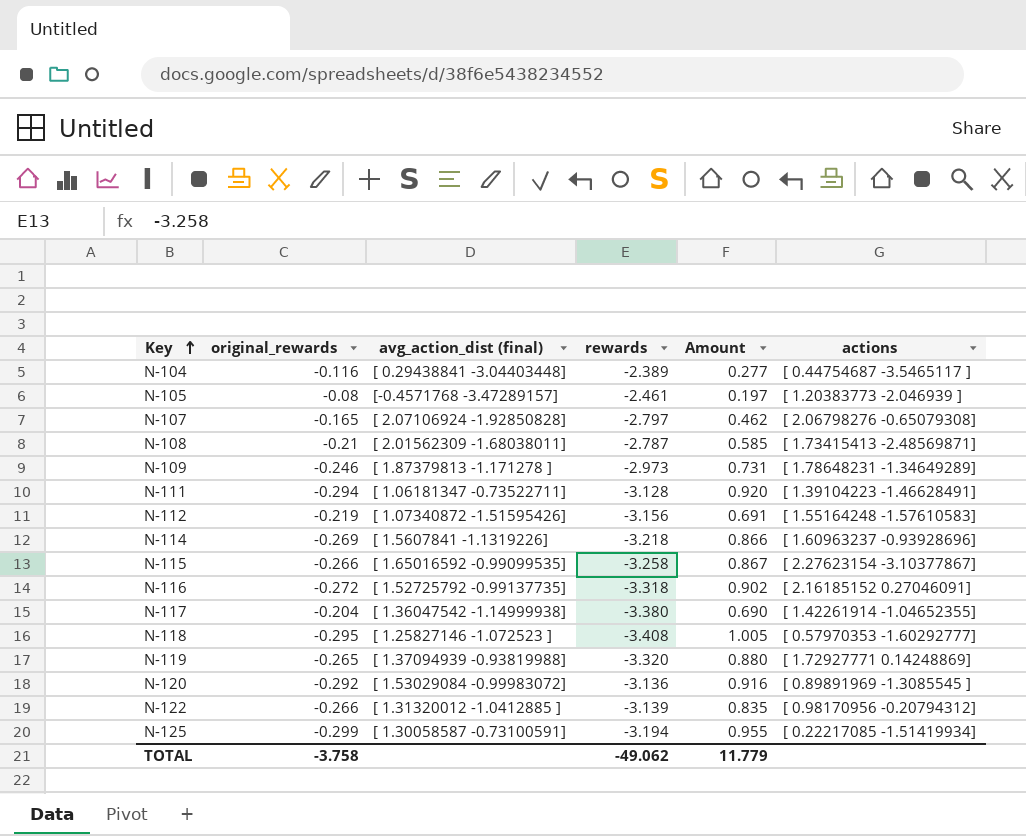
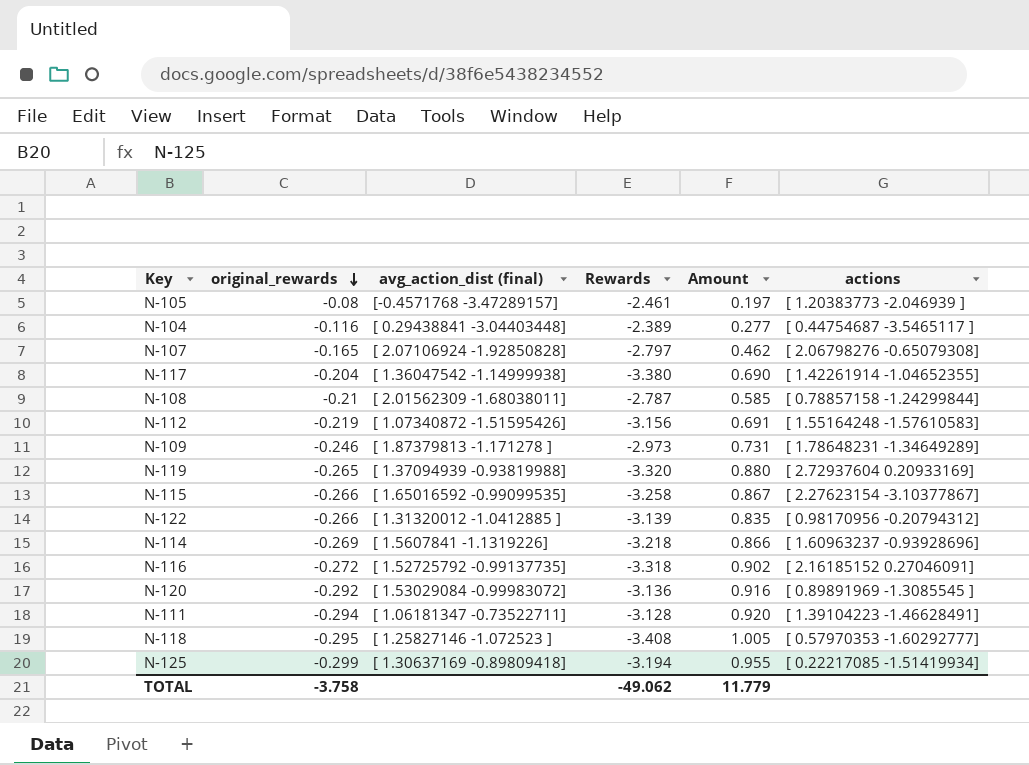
row order: Key ascending -> original_rewards descending
column name: rewards -> Rewards
N-108 | actions: [ 1.73415413 -2.48569871] -> [ 0.78857158 -1.24299844]
N-119 | actions: [ 1.72927771 0.14248869] -> [ 2.72937604 0.20933169]
N-125 | avg_action_dist (final): [ 1.30058587 -0.73100591] -> [ 1.30637169 -0.89809418]

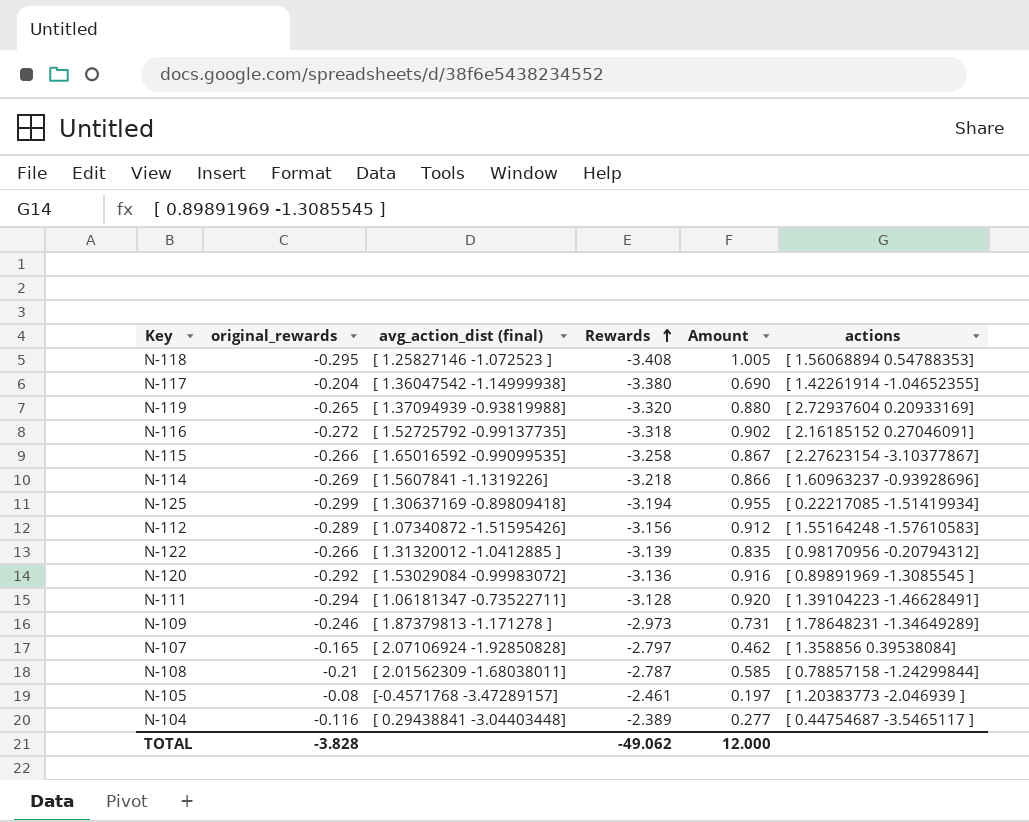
row order: original_rewards descending -> Rewards ascending
N-118 | actions: [ 0.57970353 -1.60292777] -> [ 1.56068894 0.54788353]
N-112 | original_rewards: -0.219 -> -0.289
N-112 | Amount: 0.691 -> 0.912
N-107 | actions: [ 2.06798276 -0.65079308] -> [ 1.358856 0.39538084]
TOTAL | original_rewards: -3.758 -> -3.828
TOTAL | Amount: 11.779 -> 12.000

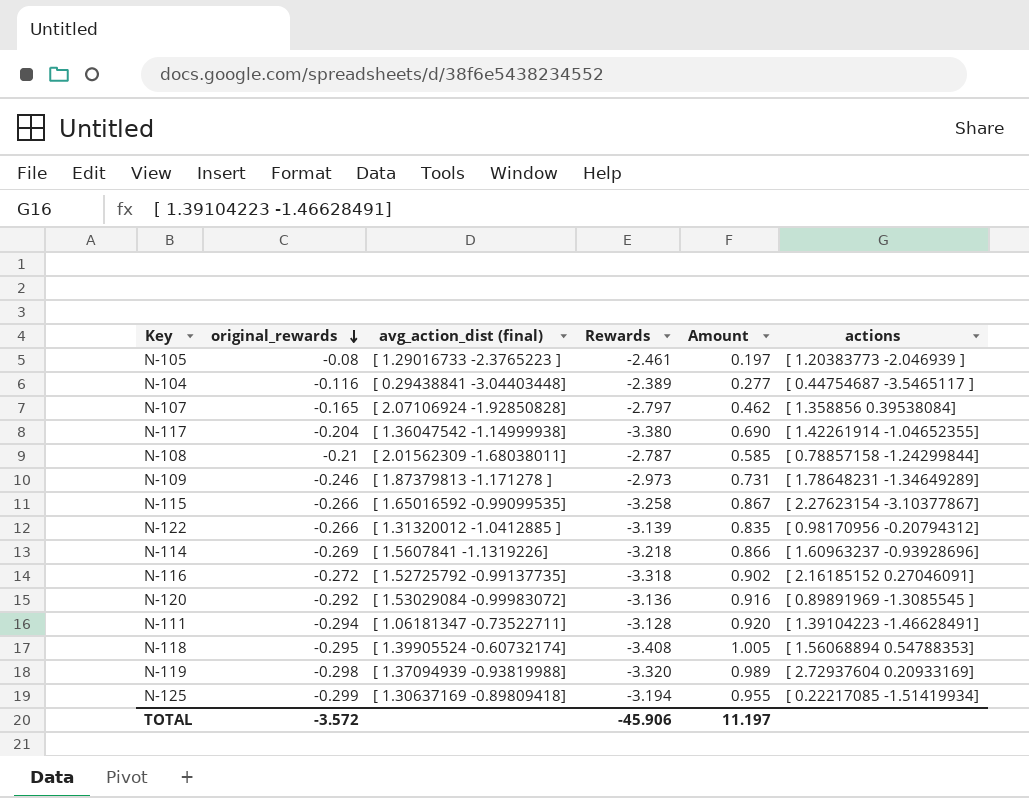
row order: Rewards ascending -> original_rewards descending
row N-112: -0.289 | [ 1.07340872 -1.51595426] | -3.156 | 0.912 | [ 1.55164248 -1.57610583] -> none
N-105 | avg_action_dist (final): [-0.4571768 -3.47289157] -> [ 1.29016733 -2.3765223 ]
N-118 | avg_action_dist (final): [ 1.25827146 -1.072523 ] -> [ 1.39905524 -0.60732174]
N-119 | original_rewards: -0.265 -> -0.298
N-119 | Amount: 0.880 -> 0.989
TOTAL | original_rewards: -3.828 -> -3.572
TOTAL | Rewards: -49.062 -> -45.906
TOTAL | Amount: 12.000 -> 11.197

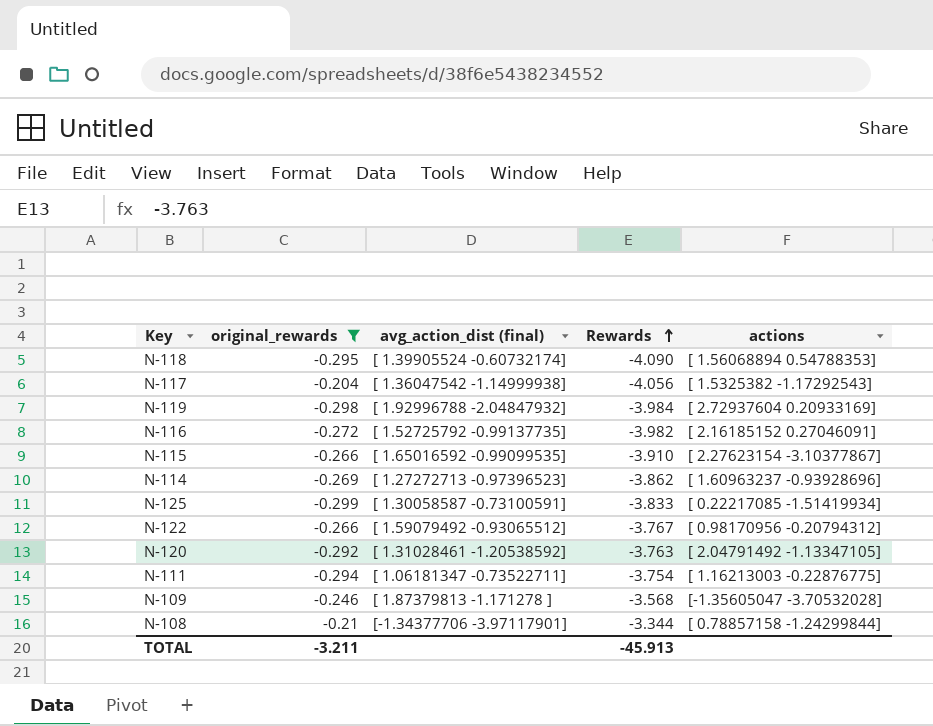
filter: none -> original_rewards <= -0.204
row order: original_rewards descending -> Rewards ascending
column Amount | formula: [original_rewards] * [Rewards] -> none
N-118 | Rewards: -3.408 -> -4.090
N-117 | Rewards: -3.380 -> -4.056
N-117 | actions: [ 1.42261914 -1.04652355] -> [ 1.5325382 -1.17292543]
N-119 | avg_action_dist (final): [ 1.37094939 -0.93819988] -> [ 1.92996788 -2.04847932]
N-119 | Rewards: -3.320 -> -3.984
N-116 | Rewards: -3.318 -> -3.982
N-115 | Rewards: -3.258 -> -3.910
N-114 | avg_action_dist (final): [ 1.5607841 -1.1319226] -> [ 1.27272713 -0.97396523]
N-114 | Rewards: -3.218 -> -3.862
N-125 | avg_action_dist (final): [ 1.30637169 -0.89809418] -> [ 1.30058587 -0.73100591]
N-125 | Rewards: -3.194 -> -3.833
N-122 | avg_action_dist (final): [ 1.31320012 -1.0412885 ] -> [ 1.59079492 -0.93065512]
N-122 | Rewards: -3.139 -> -3.767
N-120 | avg_action_dist (final): [ 1.53029084 -0.99983072] -> [ 1.31028461 -1.20538592]
N-120 | Rewards: -3.136 -> -3.763
N-120 | actions: [ 0.89891969 -1.3085545 ] -> [ 2.04791492 -1.13347105]
N-111 | Rewards: -3.128 -> -3.754
N-111 | actions: [ 1.39104223 -1.46628491] -> [ 1.16213003 -0.22876775]
N-109 | Rewards: -2.973 -> -3.568
N-109 | actions: [ 1.78648231 -1.34649289] -> [-1.35605047 -3.70532028]
N-108 | avg_action_dist (final): [ 2.01562309 -1.68038011] -> [-1.34377706 -3.97117901]
N-108 | Rewards: -2.787 -> -3.344
TOTAL | original_rewards: -3.572 -> -3.211
TOTAL | Rewards: -45.906 -> -45.913

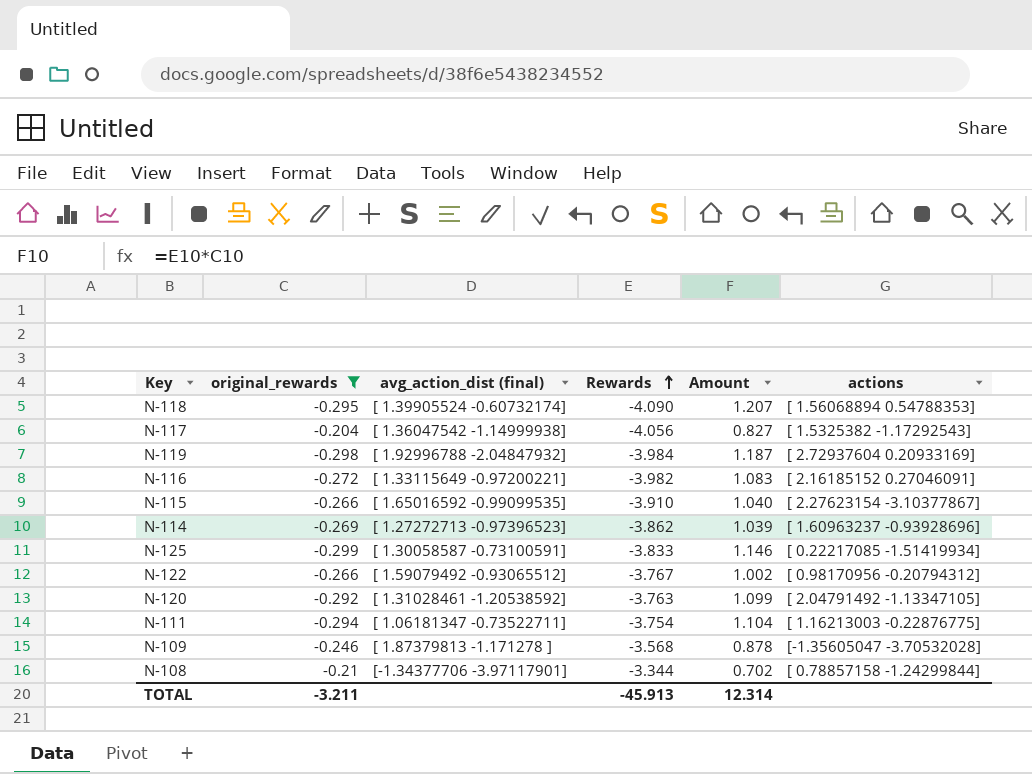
column Amount | formula: none -> [original_rewards] * [Rewards]
N-116 | avg_action_dist (final): [ 1.52725792 -0.99137735] -> [ 1.33115649 -0.97200221]

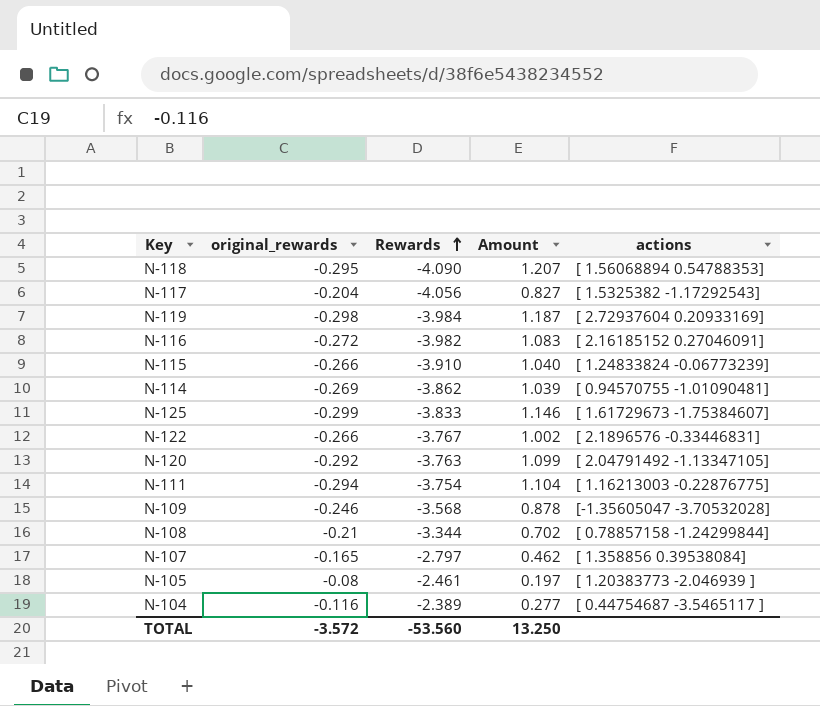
filter: original_rewards <= -0.204 -> none
column avg_action_dist (final) | position: 3 -> none
N-115 | actions: [ 2.27623154 -3.10377867] -> [ 1.24833824 -0.06773239]
N-114 | actions: [ 1.60963237 -0.93928696] -> [ 0.94570755 -1.01090481]
N-125 | actions: [ 0.22217085 -1.51419934] -> [ 1.61729673 -1.75384607]
N-122 | actions: [ 0.98170956 -0.20794312] -> [ 2.1896576 -0.33446831]
TOTAL | original_rewards: -3.211 -> -3.572
TOTAL | Rewards: -45.913 -> -53.560
TOTAL | Amount: 12.314 -> 13.250

